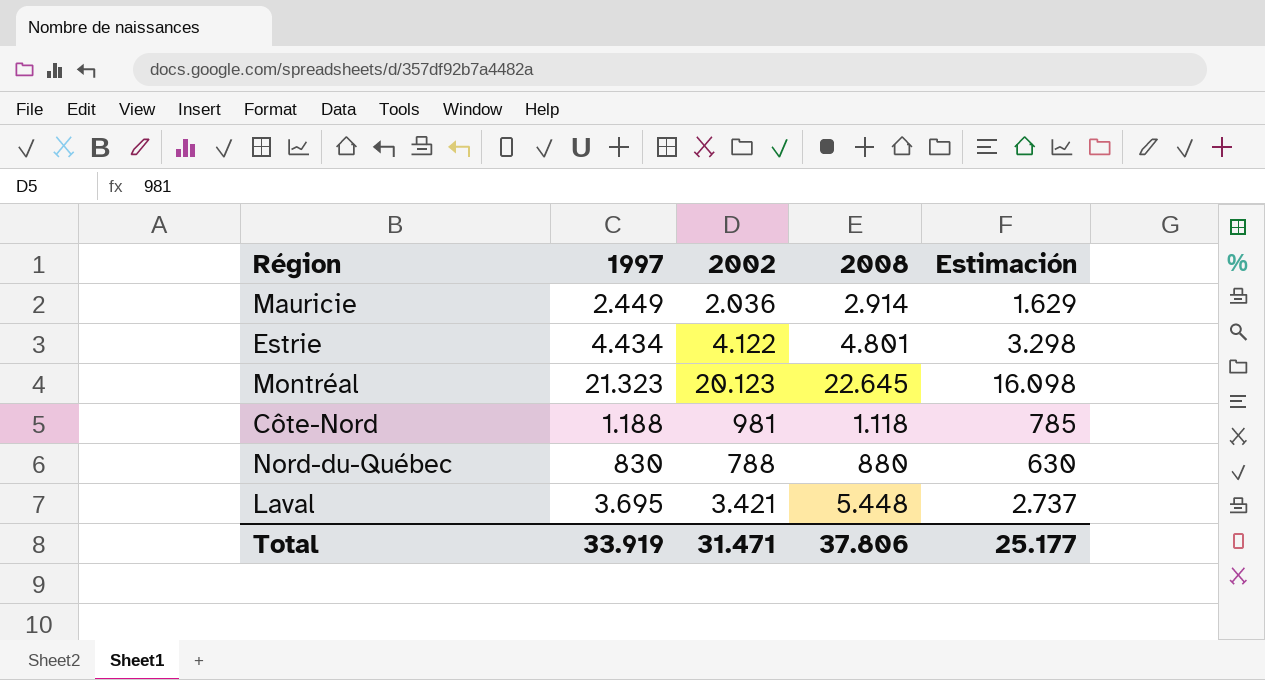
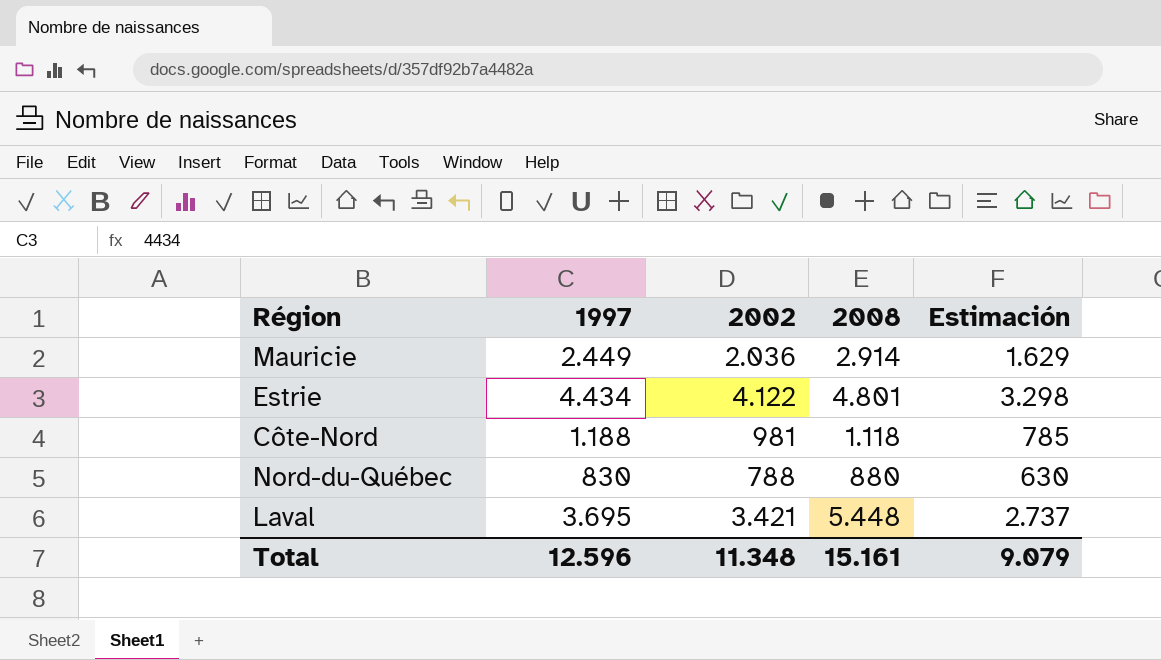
row Montréal: 21.323 | 20.123 | 22.645 | 16.098 -> none
Total | 1997: 33.919 -> 12.596
Total | 2002: 31.471 -> 11.348
Total | 2008: 37.806 -> 15.161
Total | Estimación: 25.177 -> 9.079

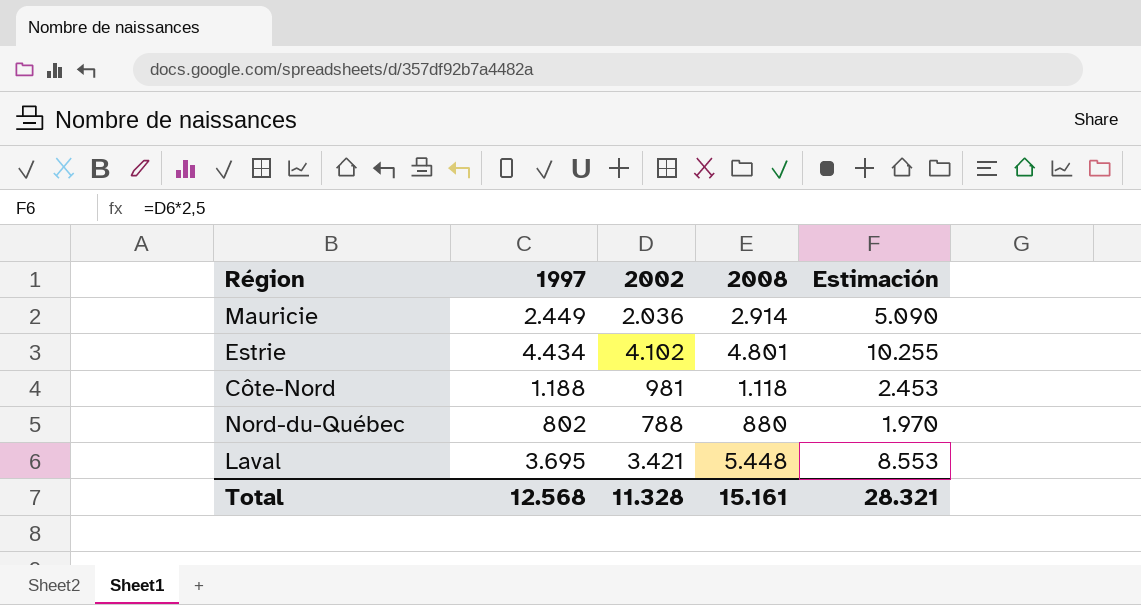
column Estimación | formula: [2002] * 0,8 -> [2002] * 2,5
Estrie | 2002: 4.122 -> 4.102
Nord-du-Québec | 1997: 830 -> 802
Total | 1997: 12.596 -> 12.568
Total | 2002: 11.348 -> 11.328
Total | Estimación: 9.079 -> 28.321

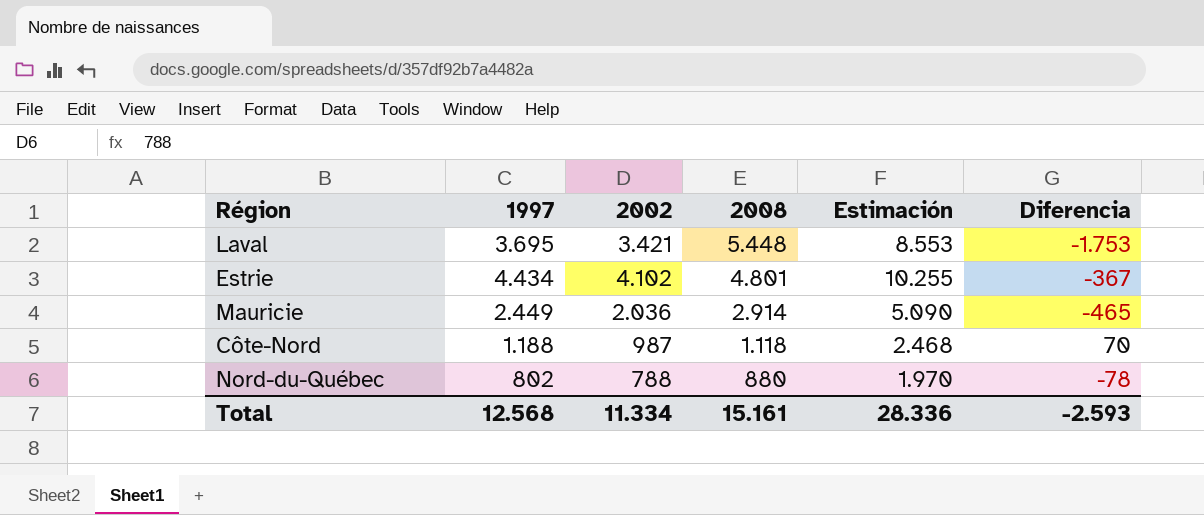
row order: none -> 2008 descending
column Diferencia | formula: none -> [1997] - [2008]
Côte-Nord | 2002: 981 -> 987
Côte-Nord | Estimación: 2.453 -> 2.468
Total | 2002: 11.328 -> 11.334
Total | Estimación: 28.321 -> 28.336

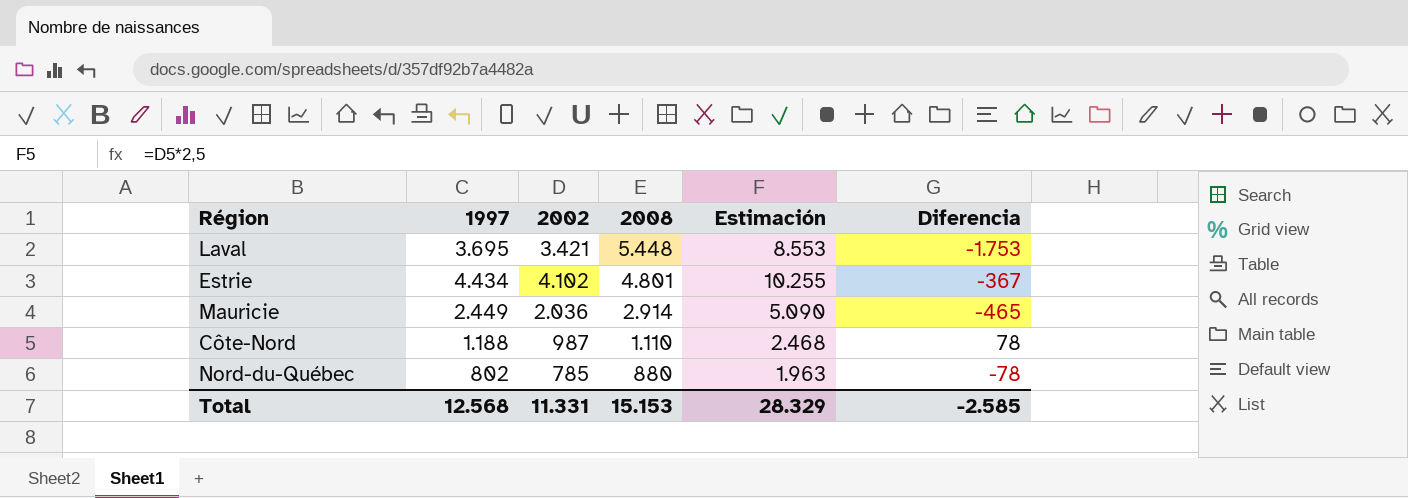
Côte-Nord | 2008: 1.118 -> 1.110
Côte-Nord | Diferencia: 70 -> 78
Nord-du-Québec | 2002: 788 -> 785
Nord-du-Québec | Estimación: 1.970 -> 1.963
Total | 2002: 11.334 -> 11.331
Total | 2008: 15.161 -> 15.153
Total | Estimación: 28.336 -> 28.329
Total | Diferencia: -2.593 -> -2.585

